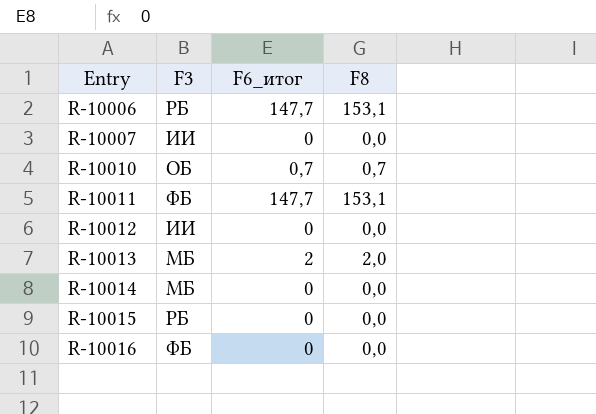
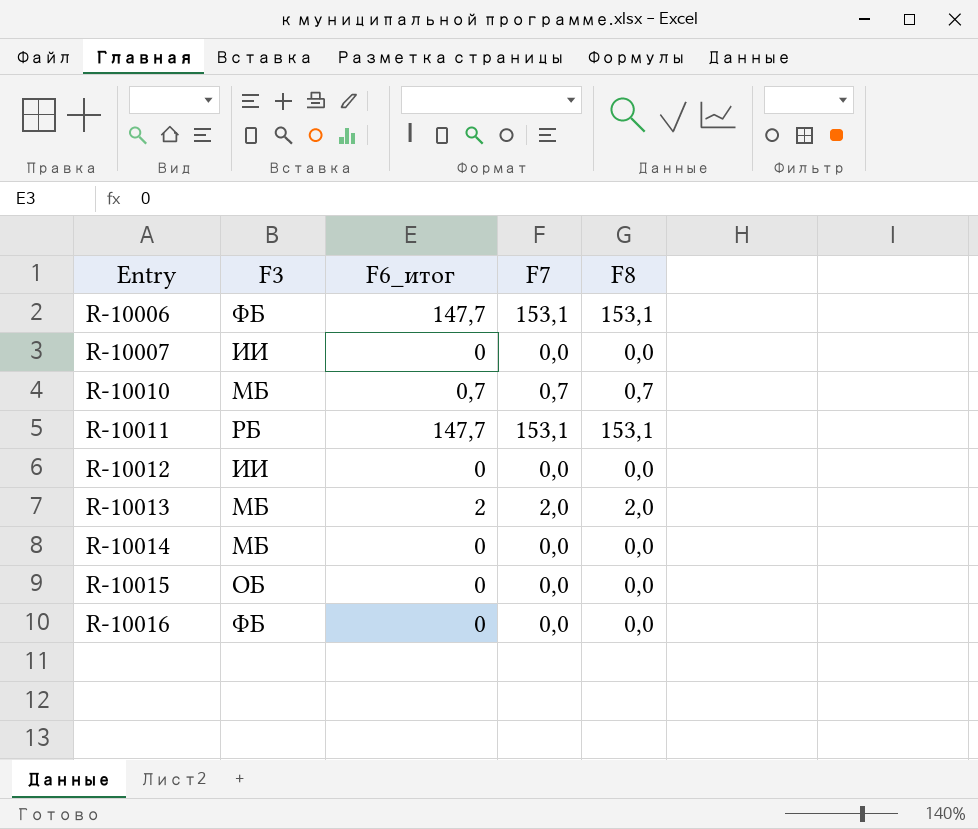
column F7 | position: none -> 4
R-10006 | F3: РБ -> ФБ
R-10010 | F3: ОБ -> МБ
R-10011 | F3: ФБ -> РБ
R-10015 | F3: РБ -> ОБ

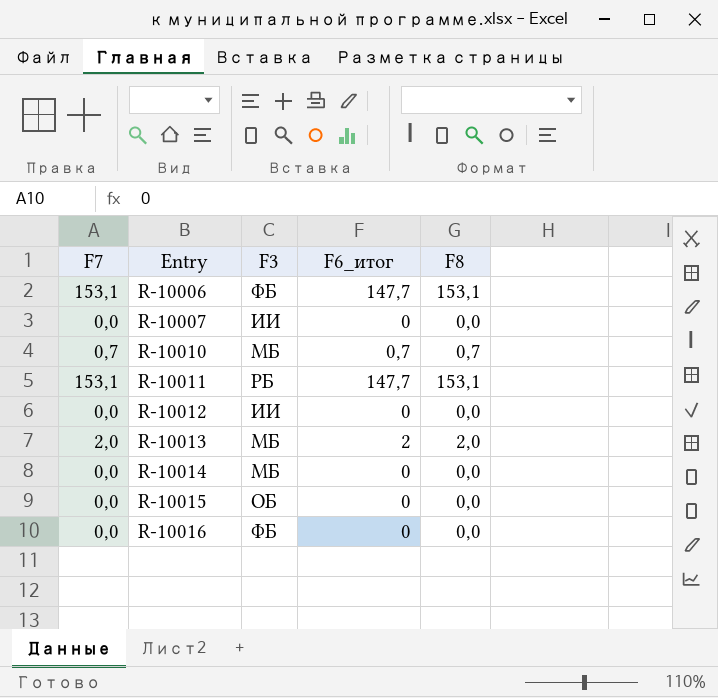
column F7 | position: 4 -> 1

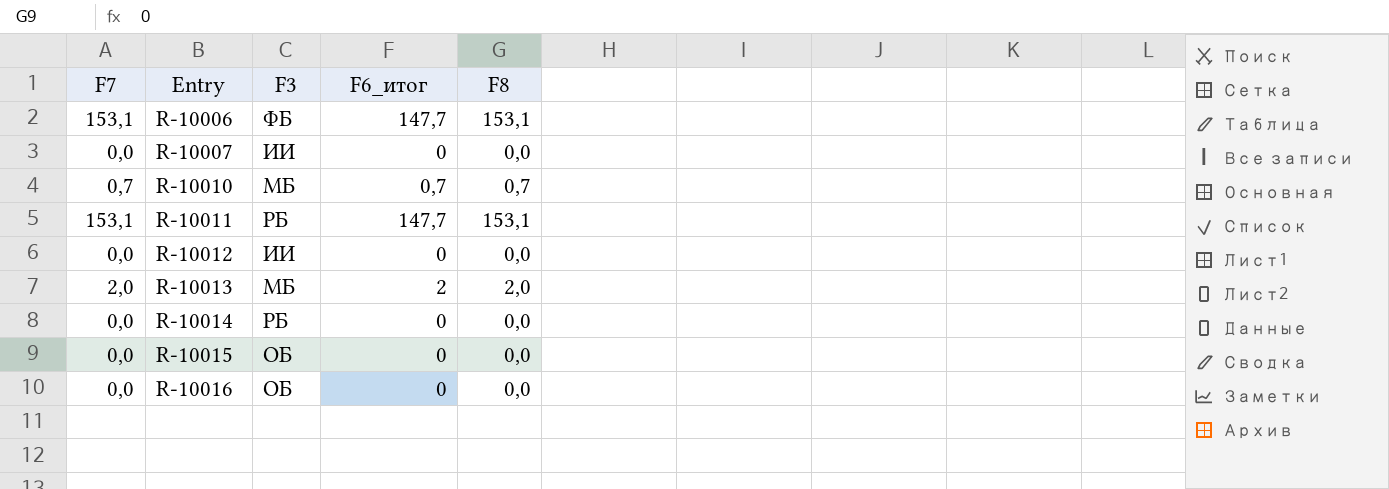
R-10014 | F3: МБ -> РБ
R-10016 | F3: ФБ -> ОБ

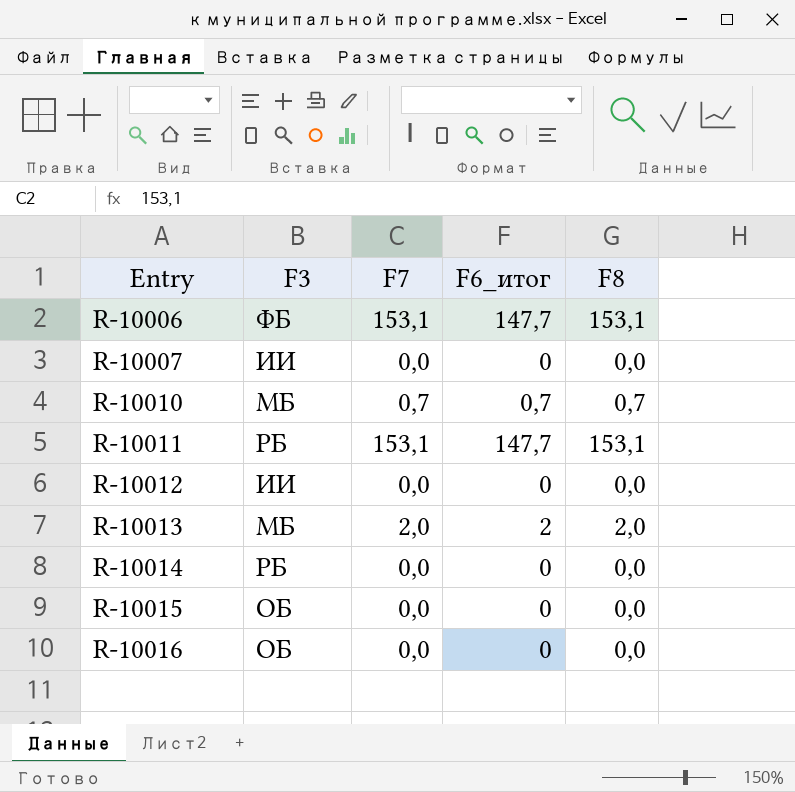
column F7 | position: 1 -> 3

